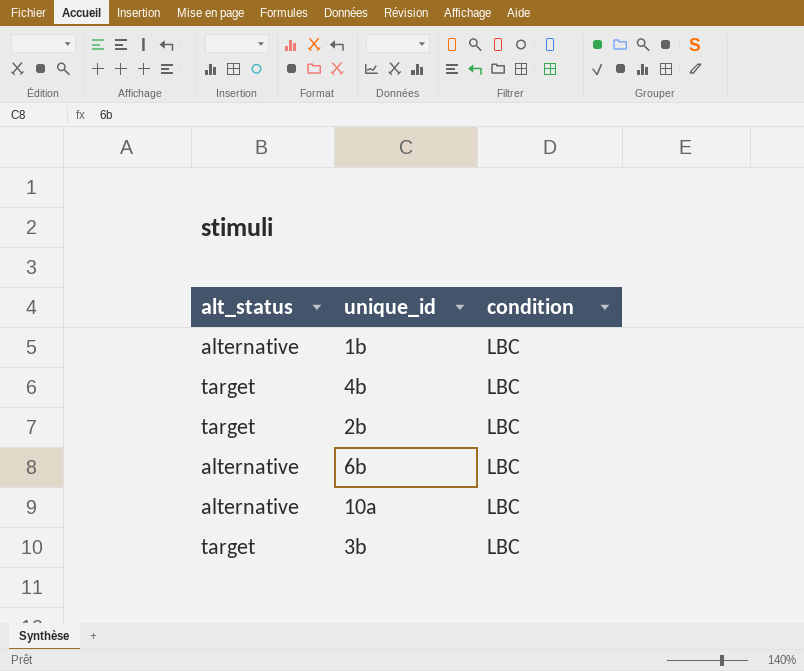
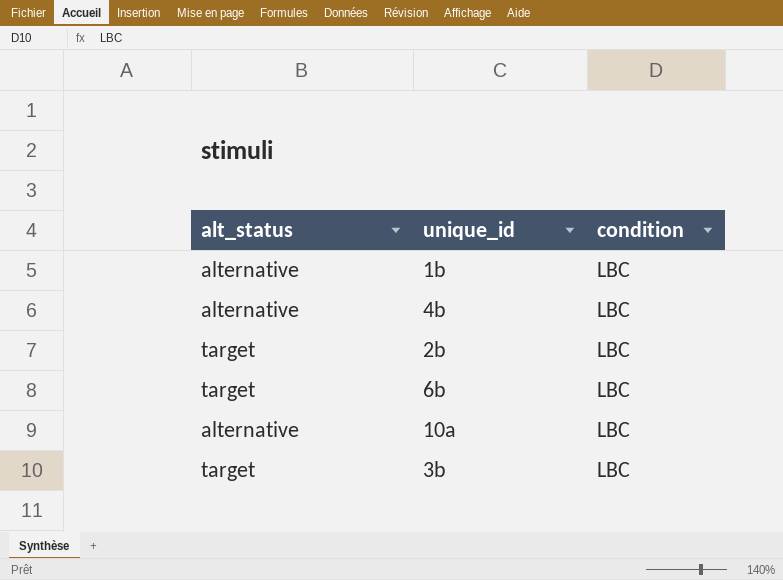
4b | alt_status: target -> alternative
6b | alt_status: alternative -> target

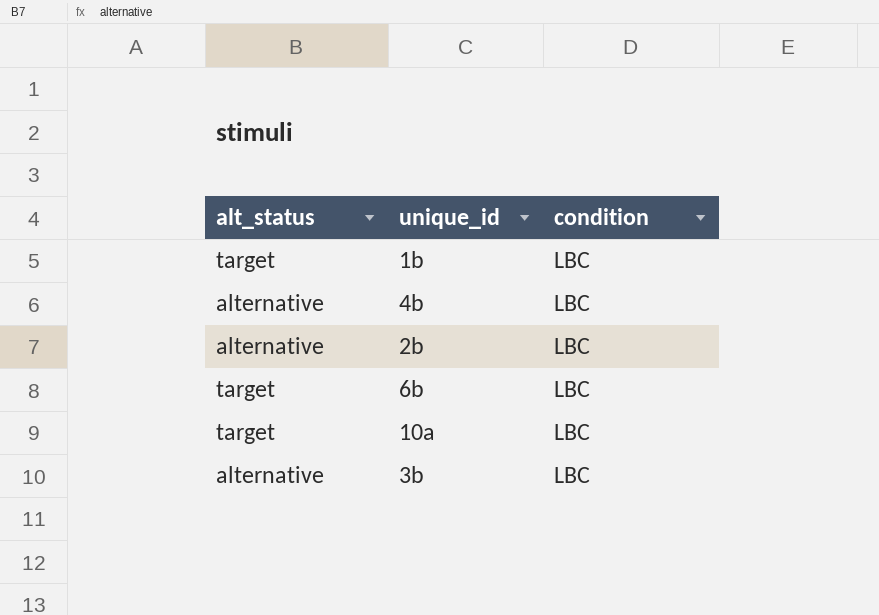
1b | alt_status: alternative -> target
2b | alt_status: target -> alternative
10a | alt_status: alternative -> target
3b | alt_status: target -> alternative

